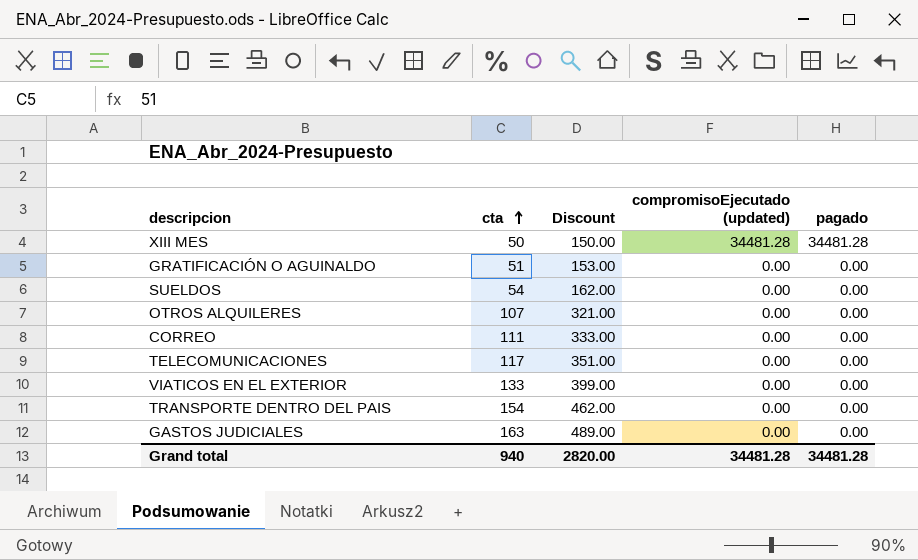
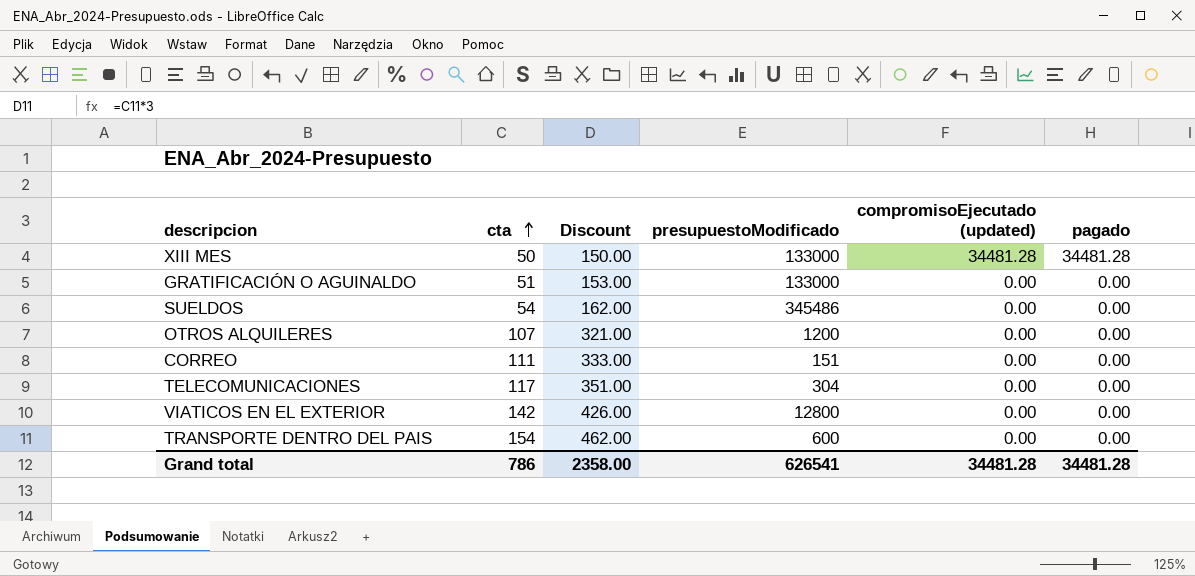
column presupuestoModificado | position: none -> 4
row GASTOS JUDICIALES: 163 | 489.00 | 0.00 | 0.00 -> none
VIATICOS EN EL EXTERIOR | cta: 133 -> 142
VIATICOS EN EL EXTERIOR | Discount: 399.00 -> 426.00
Grand total | cta: 940 -> 786
Grand total | Discount: 2820.00 -> 2358.00

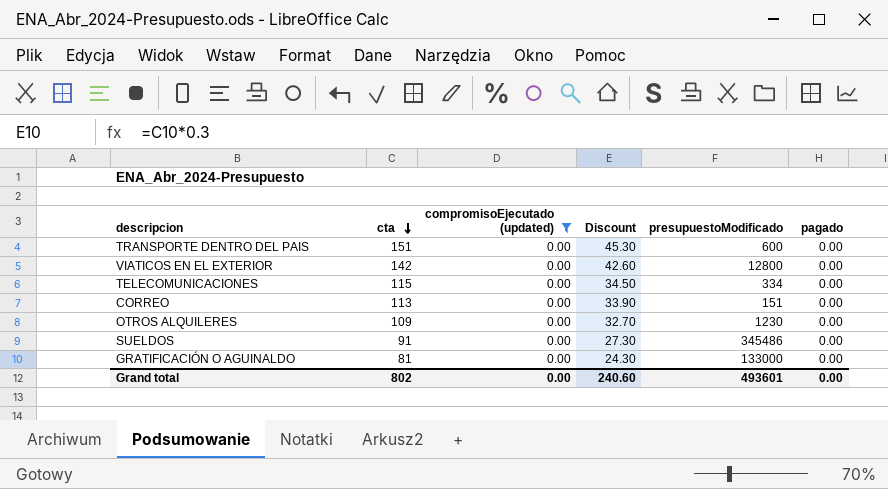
filter: none -> compromisoEjecutado (updated) = 0.00
row order: cta ascending -> cta descending
column compromisoEjecutado (updated) | position: 5 -> 3
column Discount | formula: [cta] * 3 -> [cta] * 0.3
TRANSPORTE DENTRO DEL PAIS | cta: 154 -> 151
TELECOMUNICACIONES | cta: 117 -> 115
TELECOMUNICACIONES | presupuestoModificado: 304 -> 334
CORREO | cta: 111 -> 113
OTROS ALQUILERES | cta: 107 -> 109
OTROS ALQUILERES | presupuestoModificado: 1200 -> 1230
SUELDOS | cta: 54 -> 91
GRATIFICACIÓN O AGUINALDO | cta: 51 -> 81
Grand total | cta: 786 -> 802
Grand total | compromisoEjecutado (updated): 34481.28 -> 0.00
Grand total | Discount: 2358.00 -> 240.60
Grand total | presupuestoModificado: 626541 -> 493601
Grand total | pagado: 34481.28 -> 0.00

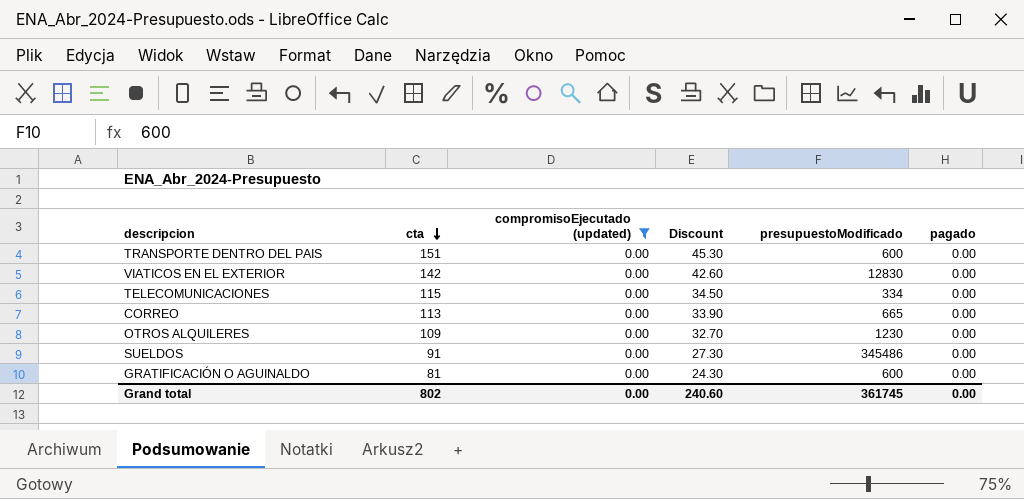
VIATICOS EN EL EXTERIOR | presupuestoModificado: 12800 -> 12830
CORREO | presupuestoModificado: 151 -> 665
GRATIFICACIÓN O AGUINALDO | presupuestoModificado: 133000 -> 600
Grand total | presupuestoModificado: 493601 -> 361745

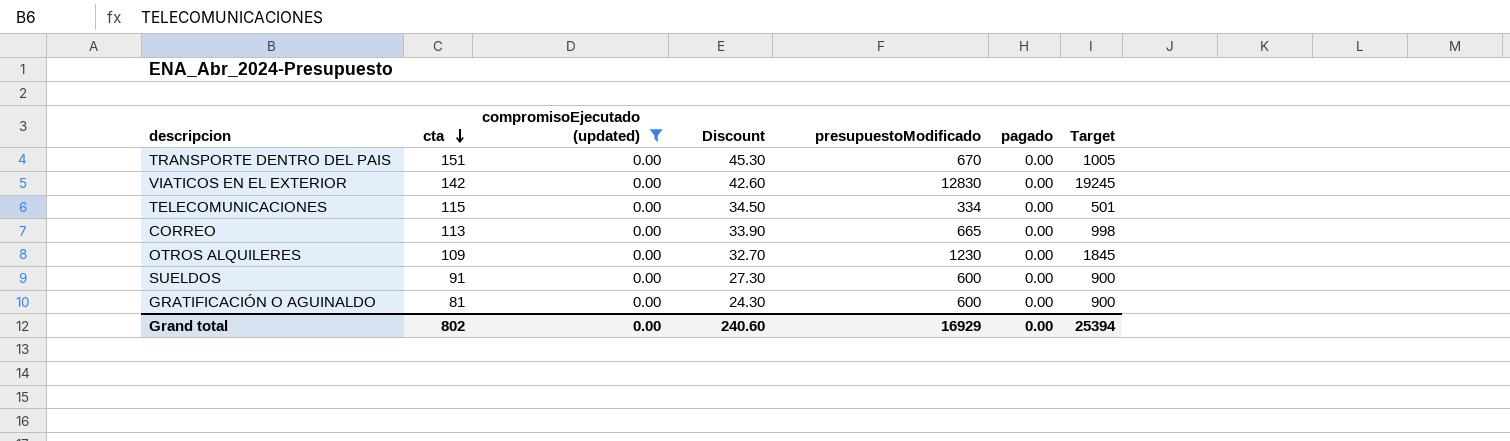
column Target | formula: none -> [presupuestoModificado] * 1.5
TRANSPORTE DENTRO DEL PAIS | presupuestoModificado: 600 -> 670
SUELDOS | presupuestoModificado: 345486 -> 600
Grand total | presupuestoModificado: 361745 -> 16929

